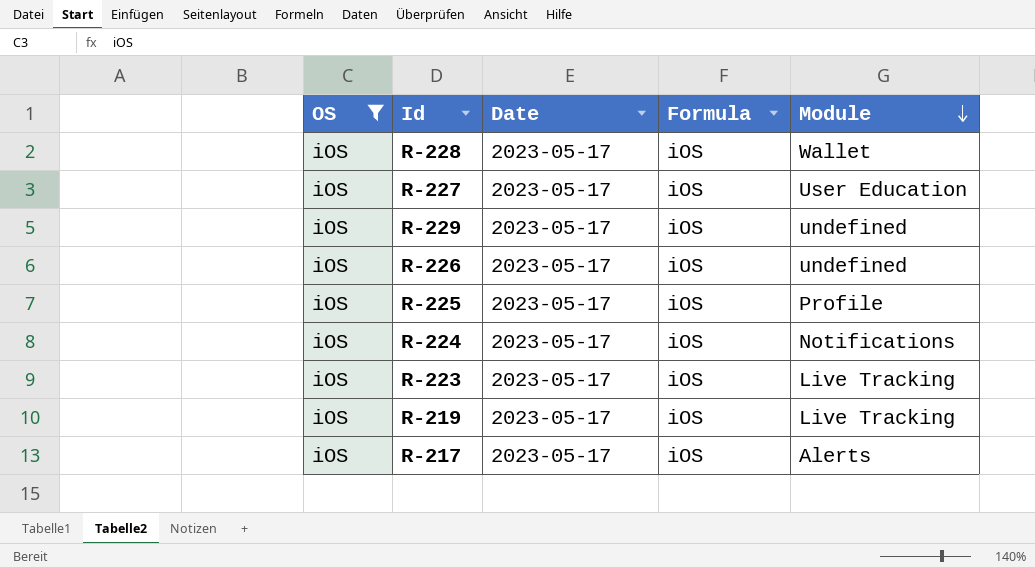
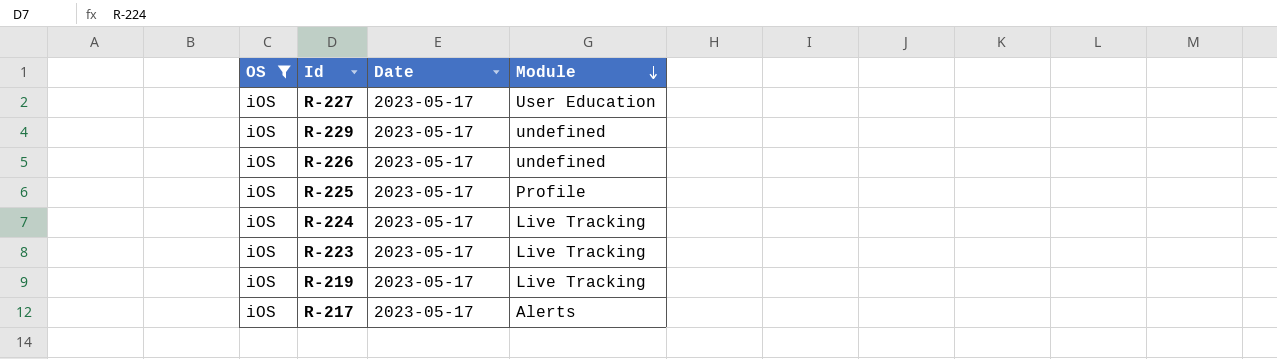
column Formula | position: 4 -> none
row R-228: iOS | 2023-05-17 | iOS | Wallet -> none
R-224 | Module: Notifications -> Live Tracking

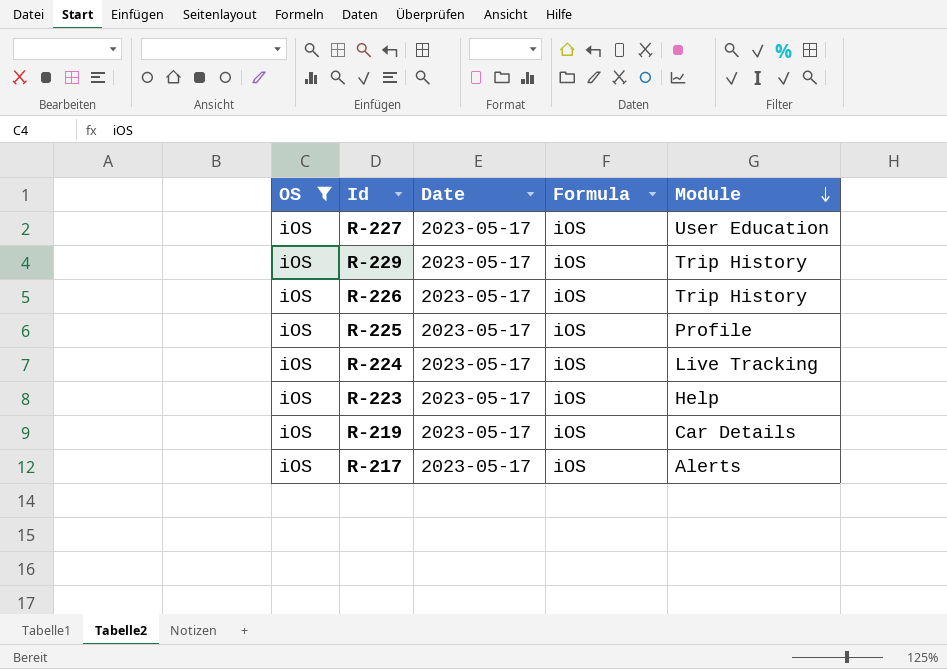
column Formula | position: none -> 4
R-229 | Module: undefined -> Trip History
R-226 | Module: undefined -> Trip History
R-223 | Module: Live Tracking -> Help
R-219 | Module: Live Tracking -> Car Details

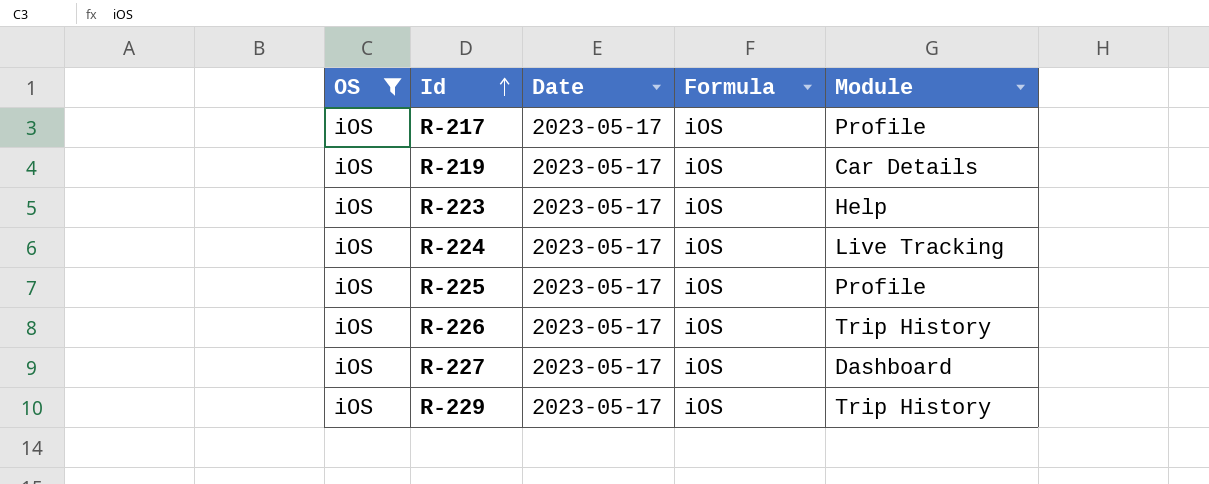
row order: Module descending -> Id ascending
R-217 | Module: Alerts -> Profile
R-227 | Module: User Education -> Dashboard

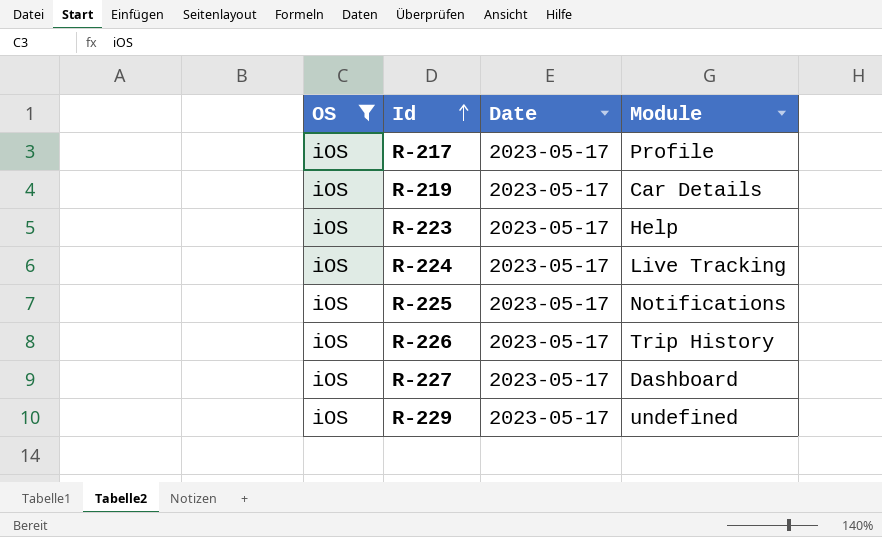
column Formula | position: 4 -> none
R-225 | Module: Profile -> Notifications
R-229 | Module: Trip History -> undefined

